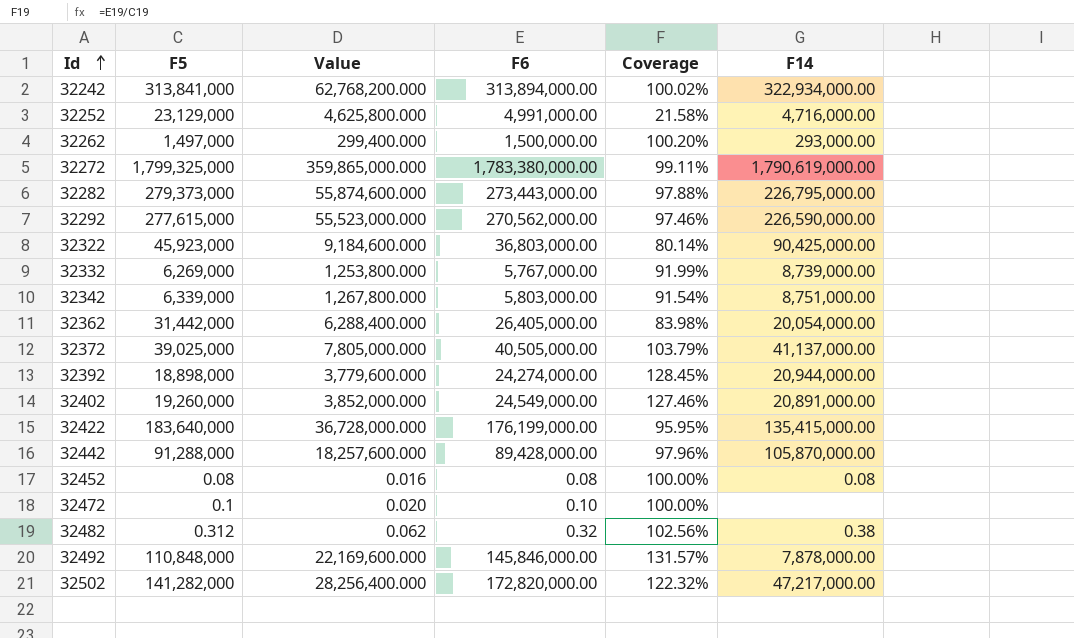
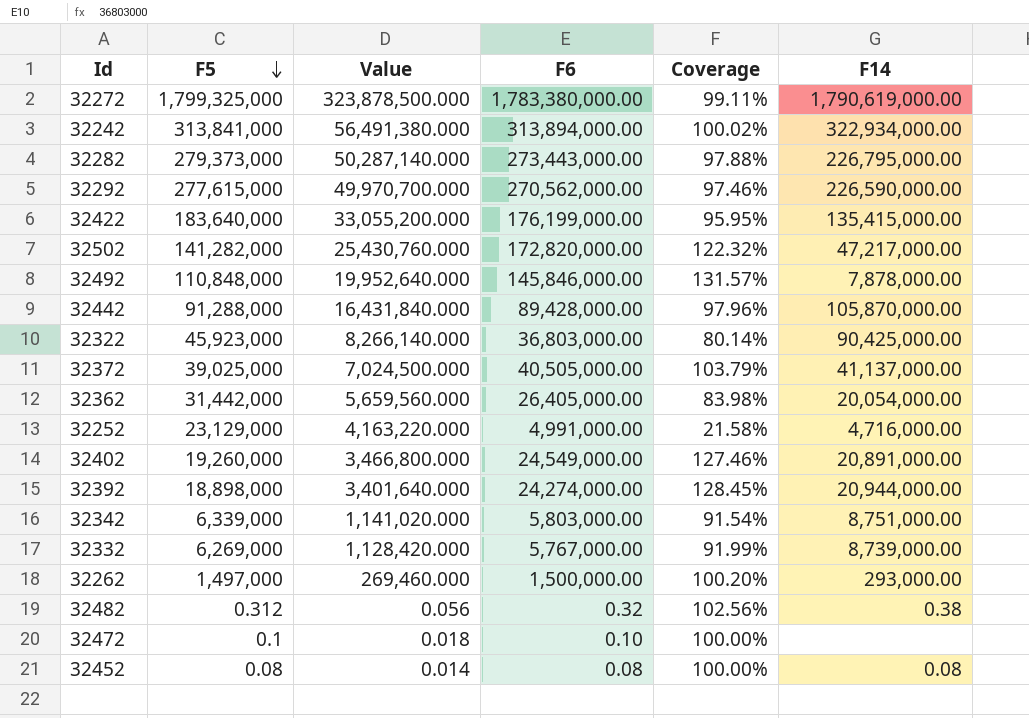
row order: Id ascending -> F5 descending
column Value | formula: [F5] * 0.2 -> [F5] * 0.18

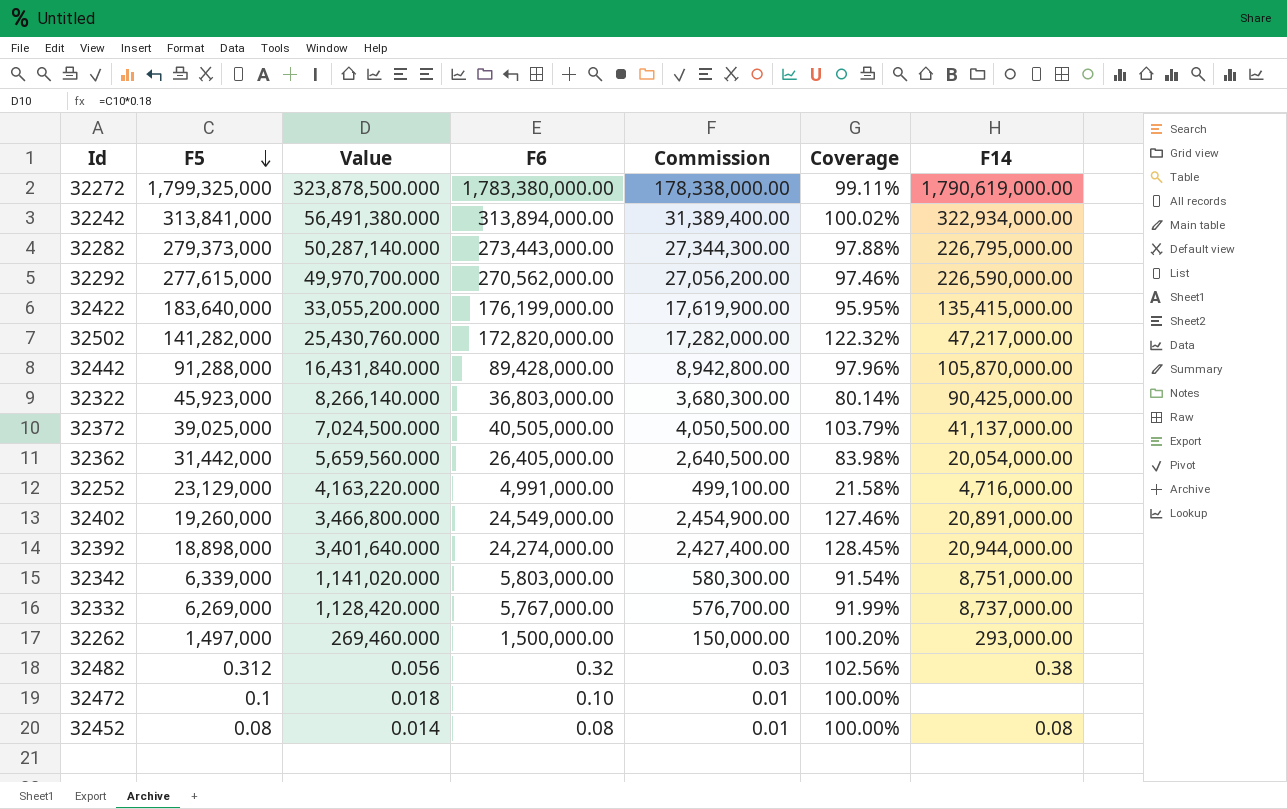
column Commission | formula: none -> [F6] * 0.1
row 32492: 110,848,000 | 19,952,640.000 | 145,846,000.00 | 131.57% | 7,878,000.00 -> none
32332 | F14: 8,739,000.00 -> 8,737,000.00

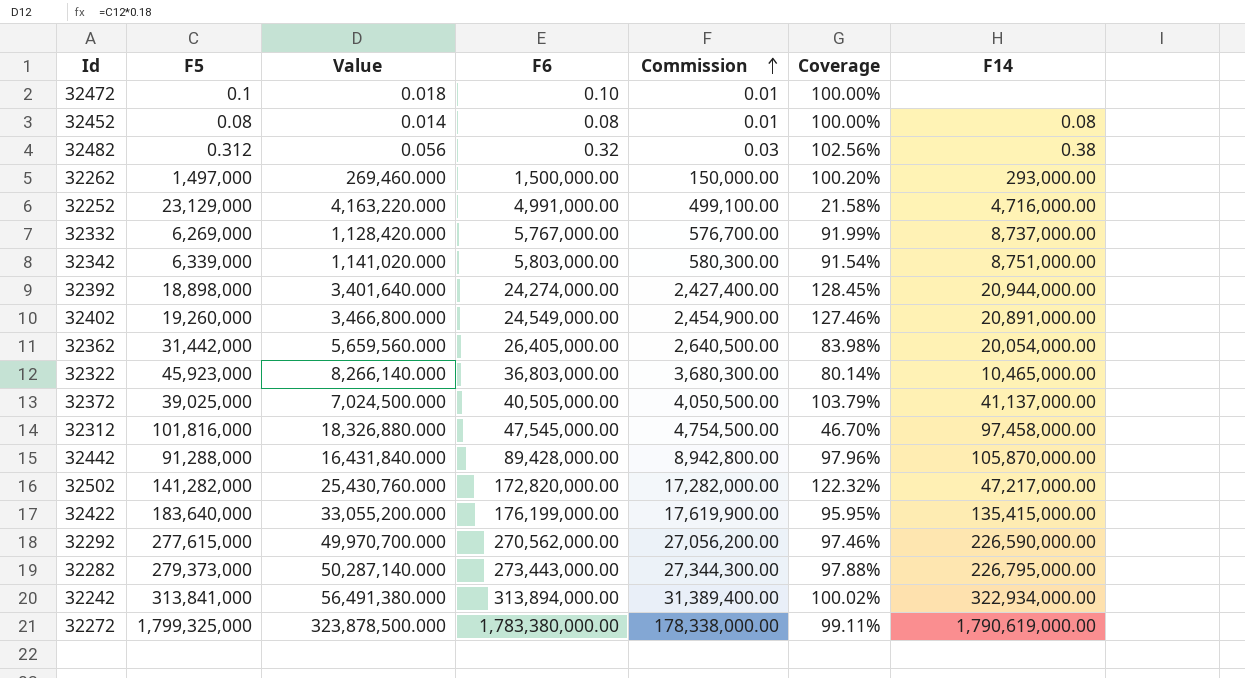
row order: F5 descending -> Commission ascending
32322 | F14: 90,425,000.00 -> 10,465,000.00
row 32312: none -> 101,816,000 | 18,326,880.000 | 47,545,000.00 | 4,754,500.00 | 46.70% | 97,458,000.00

